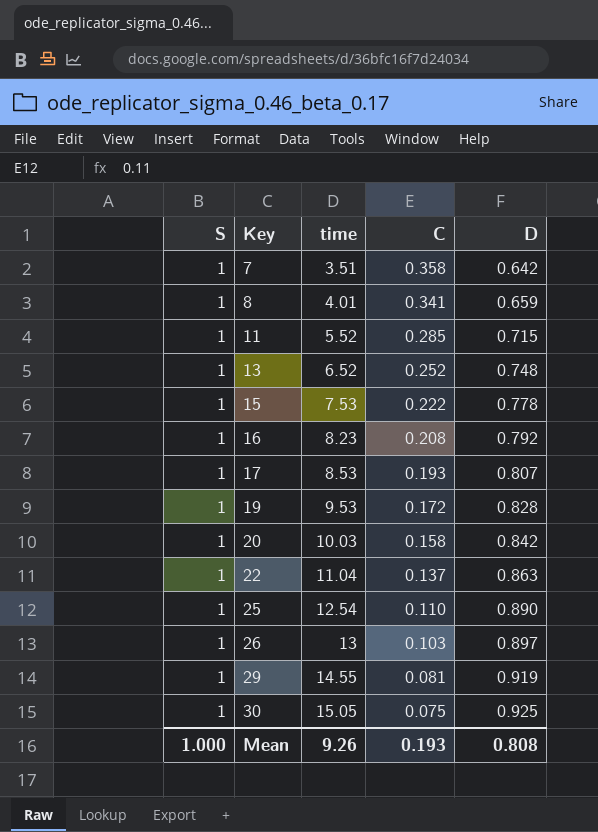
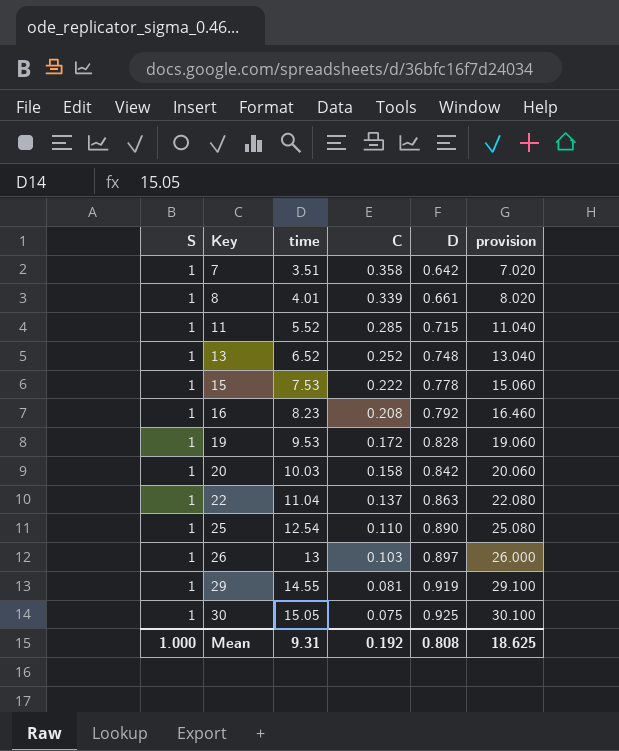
column provision | formula: none -> [time] * 2
row 17: 1 | 8.53 | 0.193 | 0.807 -> none
8 | C: 0.341 -> 0.339
8 | D: 0.659 -> 0.661
Mean | time: 9.26 -> 9.31
Mean | C: 0.193 -> 0.192

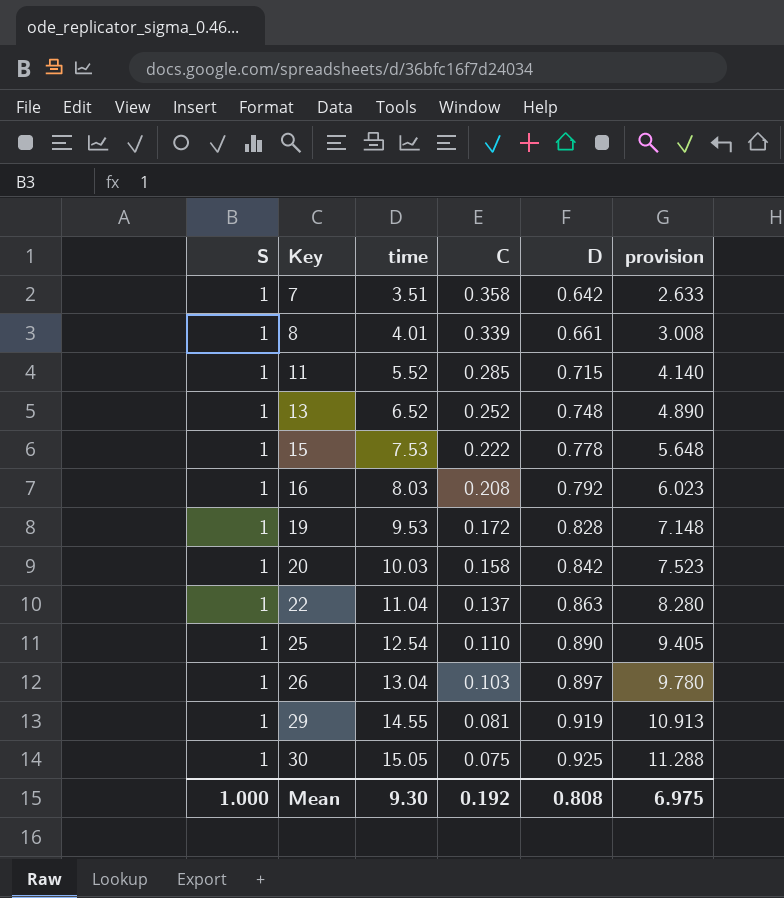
column provision | formula: [time] * 2 -> [time] * 0.75
16 | time: 8.23 -> 8.03
26 | time: 13 -> 13.04
Mean | time: 9.31 -> 9.30
Mean | provision: 18.625 -> 6.975

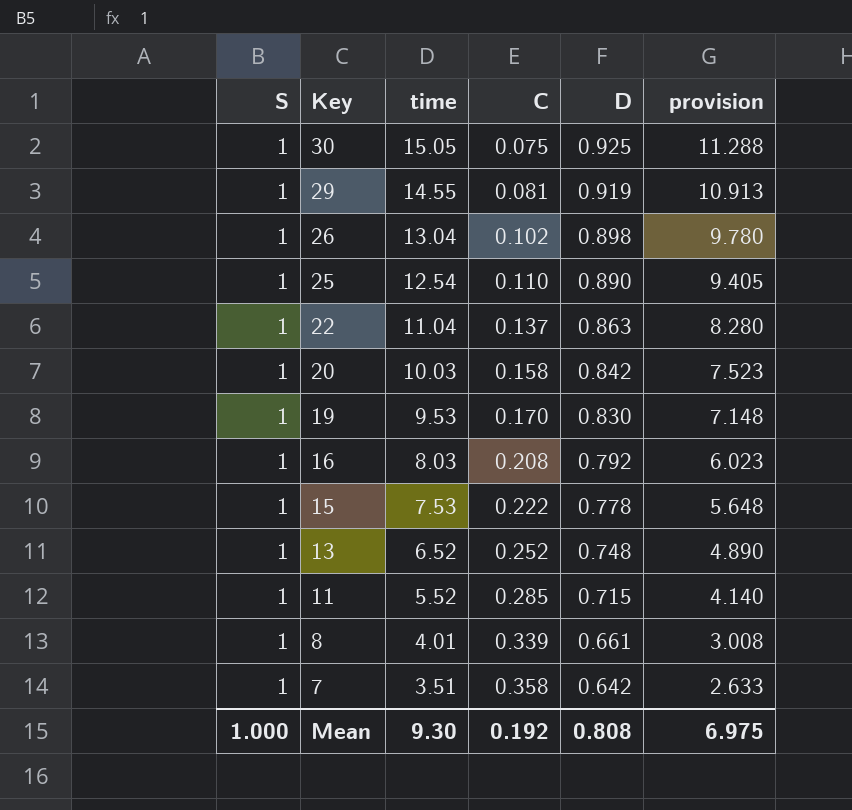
row order: Key ascending -> Key descending
26 | C: 0.103 -> 0.102
26 | D: 0.897 -> 0.898
19 | C: 0.172 -> 0.170
19 | D: 0.828 -> 0.830

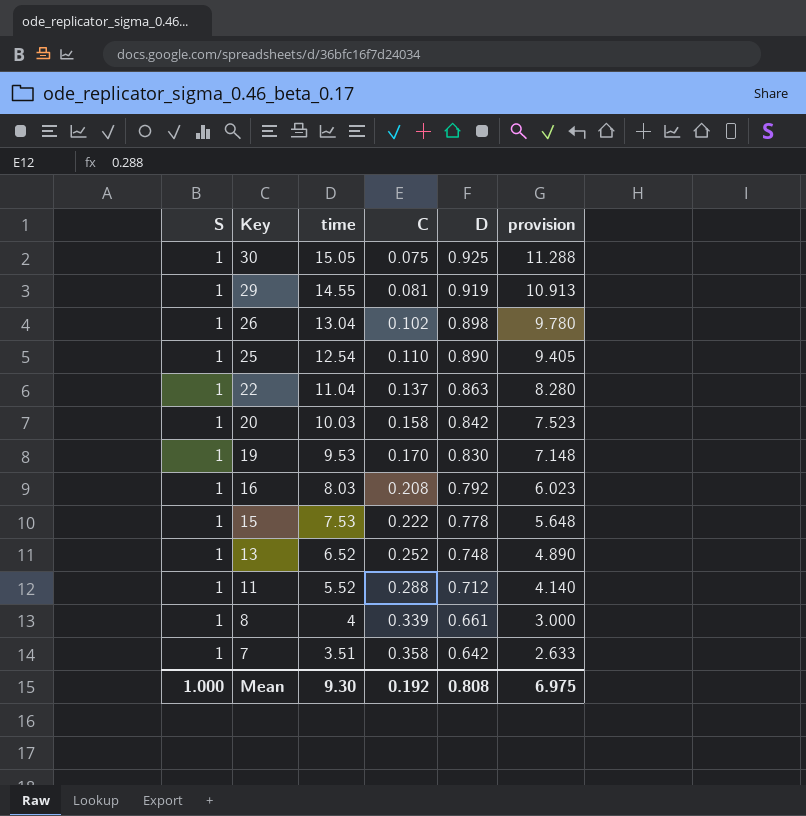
11 | C: 0.285 -> 0.288
11 | D: 0.715 -> 0.712
8 | time: 4.01 -> 4
8 | provision: 3.008 -> 3.000

